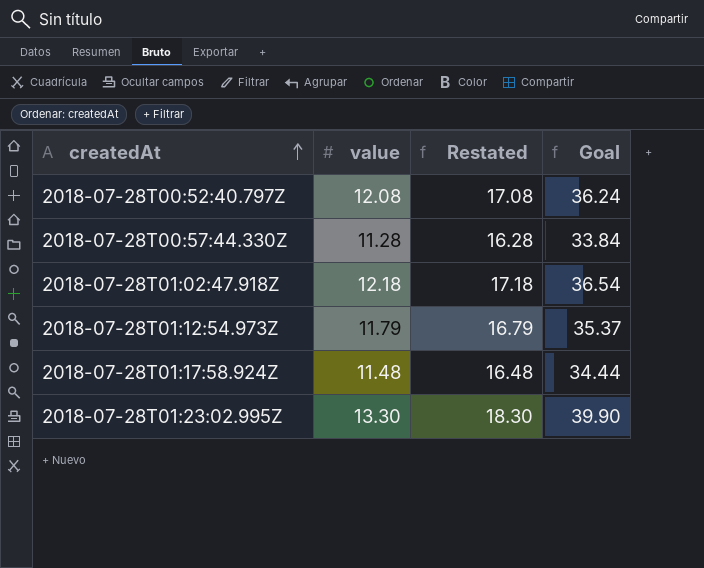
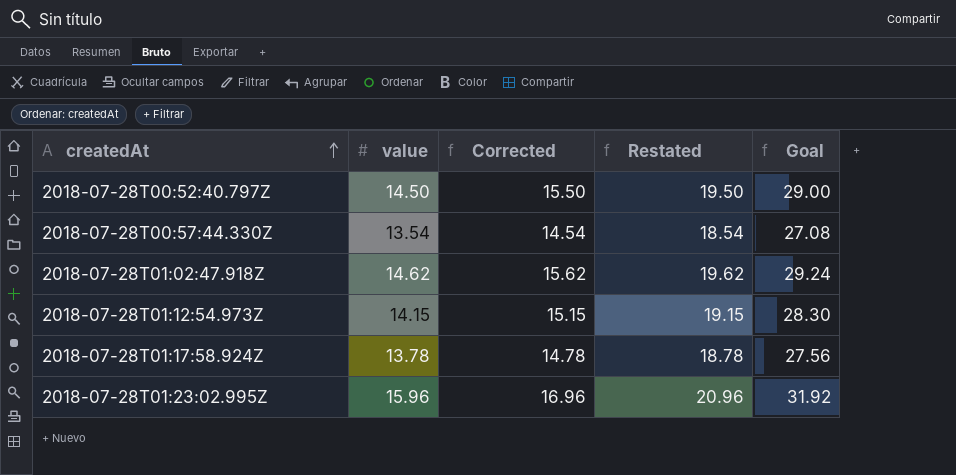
column Corrected | formula: none -> [value] + 1
column Goal | formula: [value] * 3 -> [value] * 2
2018-07-28T00:52:40.797Z | value: 12.08 -> 14.50
2018-07-28T00:52:40.797Z | Restated: 17.08 -> 19.50
2018-07-28T00:57:44.330Z | value: 11.28 -> 13.54
2018-07-28T00:57:44.330Z | Restated: 16.28 -> 18.54
2018-07-28T01:02:47.918Z | value: 12.18 -> 14.62
2018-07-28T01:02:47.918Z | Restated: 17.18 -> 19.62
2018-07-28T01:12:54.973Z | value: 11.79 -> 14.15
2018-07-28T01:12:54.973Z | Restated: 16.79 -> 19.15
2018-07-28T01:17:58.924Z | value: 11.48 -> 13.78
2018-07-28T01:17:58.924Z | Restated: 16.48 -> 18.78
2018-07-28T01:23:02.995Z | value: 13.30 -> 15.96
2018-07-28T01:23:02.995Z | Restated: 18.30 -> 20.96

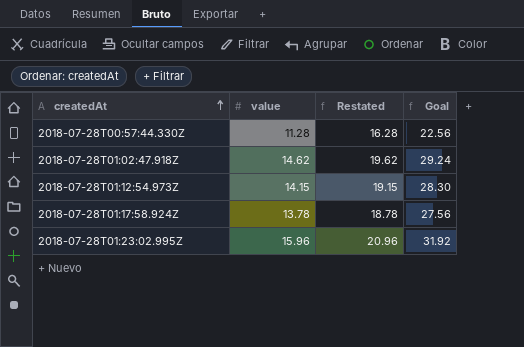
column Corrected | formula: [value] + 1 -> none
row 2018-07-28T00:52:40.797Z: 14.50 | 15.50 | 19.50 | 29.00 -> none
2018-07-28T00:57:44.330Z | value: 13.54 -> 11.28
2018-07-28T00:57:44.330Z | Restated: 18.54 -> 16.28
2018-07-28T00:57:44.330Z | Goal: 27.08 -> 22.56

